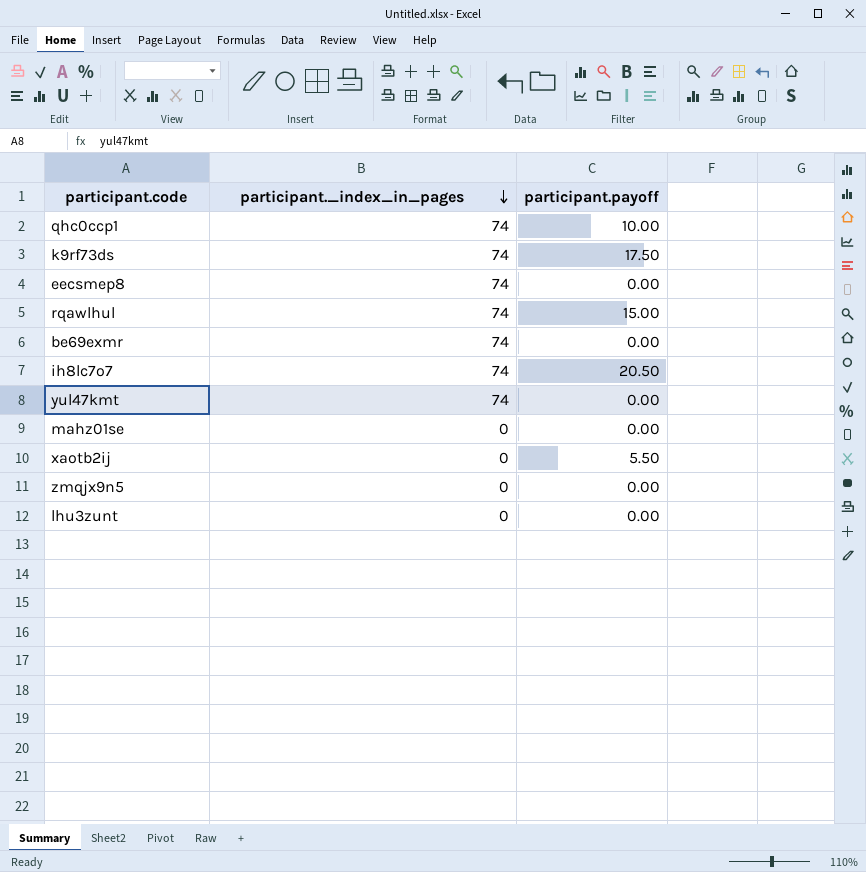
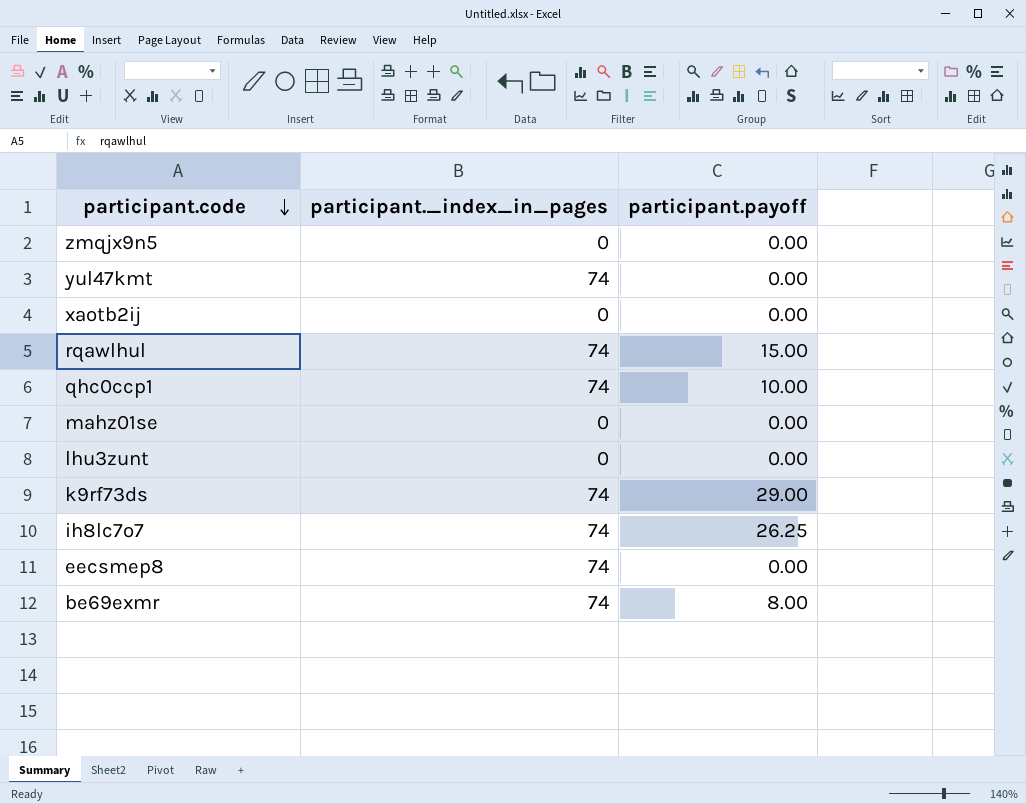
row order: participant._index_in_pages descending -> participant.code descending
xaotb2ij | participant.payoff: 5.50 -> 0.00
k9rf73ds | participant.payoff: 17.50 -> 29.00
ih8lc7o7 | participant.payoff: 20.50 -> 26.25
be69exmr | participant.payoff: 0.00 -> 8.00

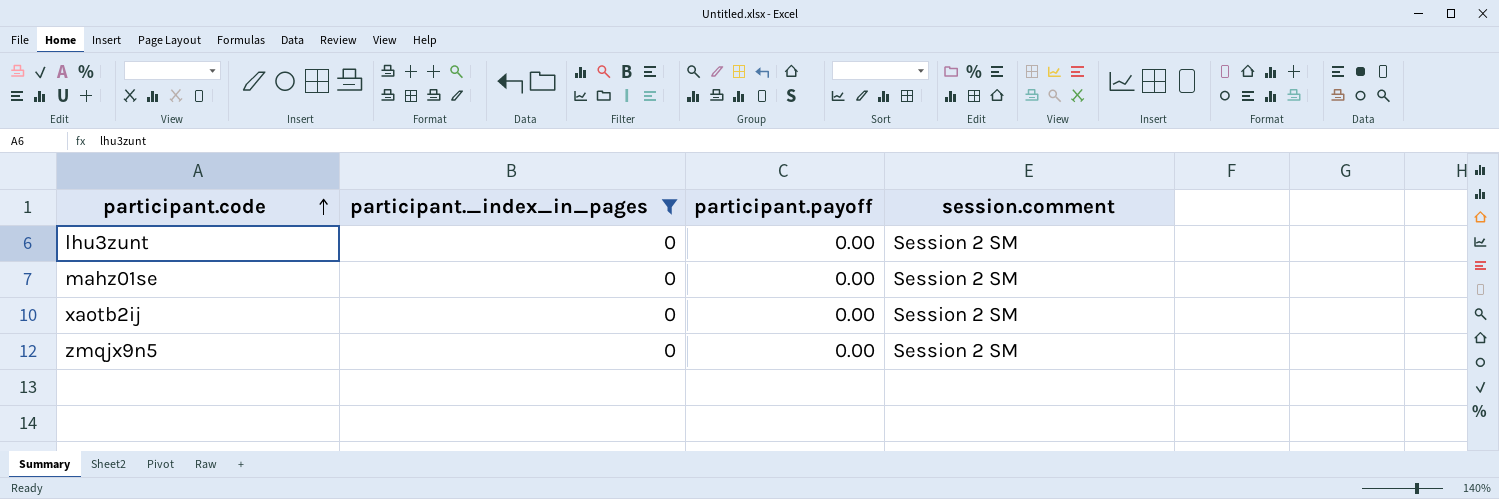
filter: none -> participant._index_in_pages = 0
row order: participant.code descending -> participant.code ascending
column session.comment | position: none -> 4

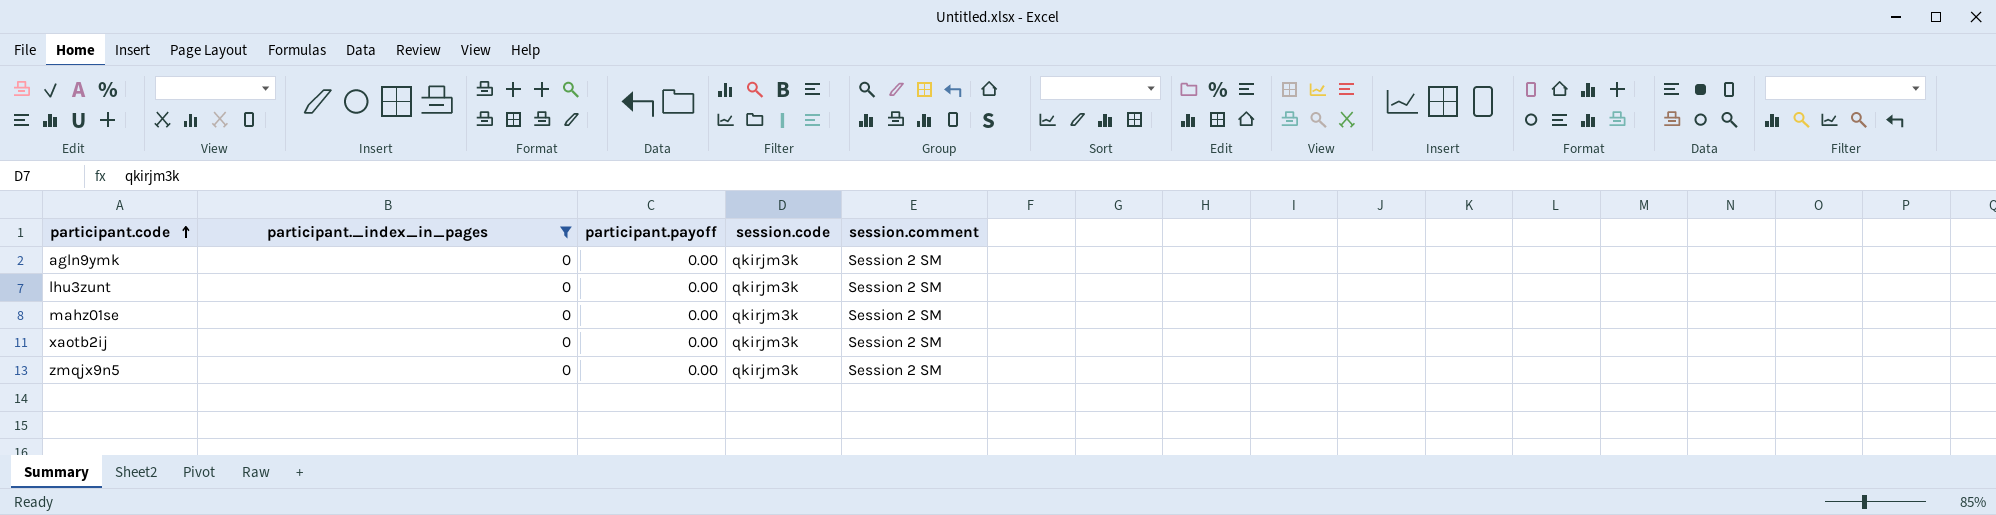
column session.code | position: none -> 4
row agln9ymk: none -> 0 | 0.00 | qkirjm3k | Session 2 SM

